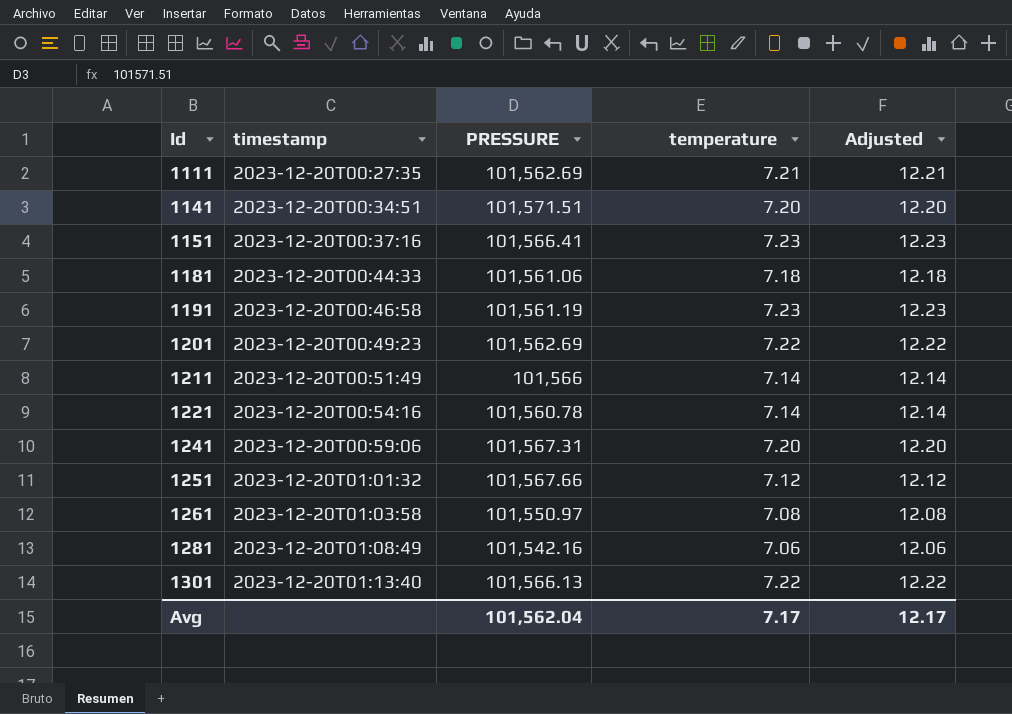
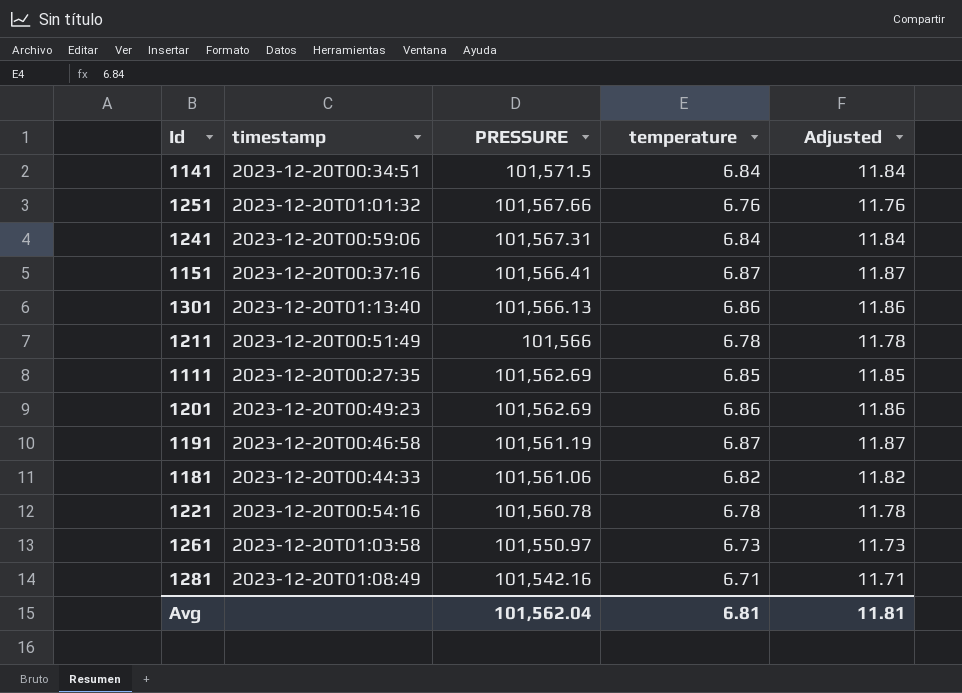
row order: Id ascending -> PRESSURE descending
1141 | PRESSURE: 101,571.51 -> 101,571.5
1141 | temperature: 7.20 -> 6.84
1141 | Adjusted: 12.20 -> 11.84
1251 | temperature: 7.12 -> 6.76
1251 | Adjusted: 12.12 -> 11.76
1241 | temperature: 7.20 -> 6.84
1241 | Adjusted: 12.20 -> 11.84
1151 | temperature: 7.23 -> 6.87
1151 | Adjusted: 12.23 -> 11.87
1301 | temperature: 7.22 -> 6.86
1301 | Adjusted: 12.22 -> 11.86
1211 | temperature: 7.14 -> 6.78
1211 | Adjusted: 12.14 -> 11.78
1111 | temperature: 7.21 -> 6.85
1111 | Adjusted: 12.21 -> 11.85
1201 | temperature: 7.22 -> 6.86
1201 | Adjusted: 12.22 -> 11.86
1191 | temperature: 7.23 -> 6.87
1191 | Adjusted: 12.23 -> 11.87
1181 | temperature: 7.18 -> 6.82
1181 | Adjusted: 12.18 -> 11.82
1221 | temperature: 7.14 -> 6.78
1221 | Adjusted: 12.14 -> 11.78
1261 | temperature: 7.08 -> 6.73
1261 | Adjusted: 12.08 -> 11.73
1281 | temperature: 7.06 -> 6.71
1281 | Adjusted: 12.06 -> 11.71
Avg | temperature: 7.17 -> 6.81
Avg | Adjusted: 12.17 -> 11.81

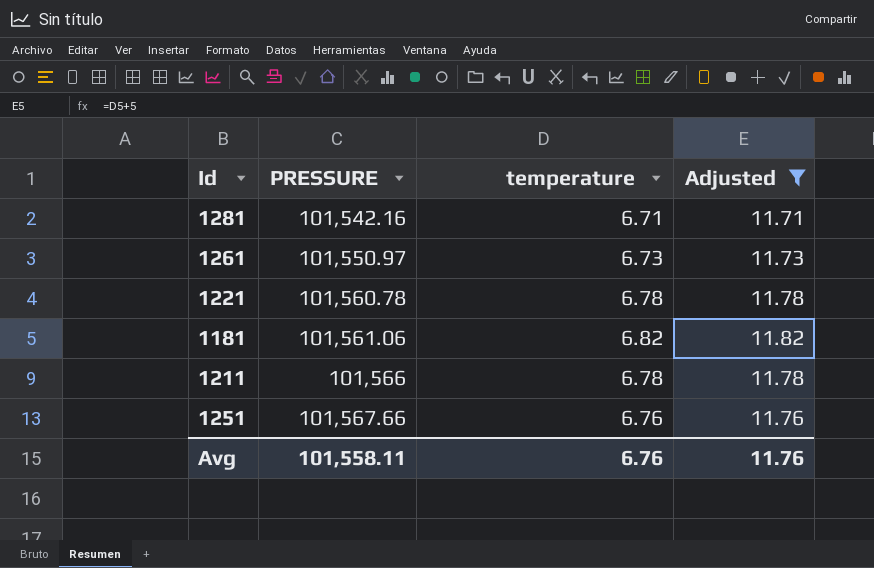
filter: none -> Adjusted <= 11.82
row order: PRESSURE descending -> PRESSURE ascending
column timestamp | position: 2 -> none
Avg | PRESSURE: 101,562.04 -> 101,558.11
Avg | temperature: 6.81 -> 6.76
Avg | Adjusted: 11.81 -> 11.76

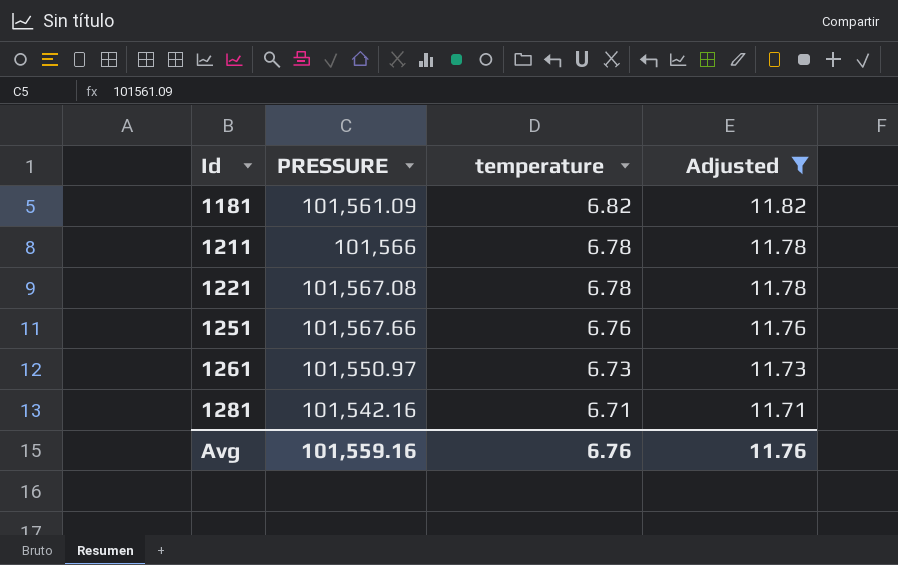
row order: PRESSURE ascending -> Id ascending
1181 | PRESSURE: 101,561.06 -> 101,561.09
1221 | PRESSURE: 101,560.78 -> 101,567.08
Avg | PRESSURE: 101,558.11 -> 101,559.16

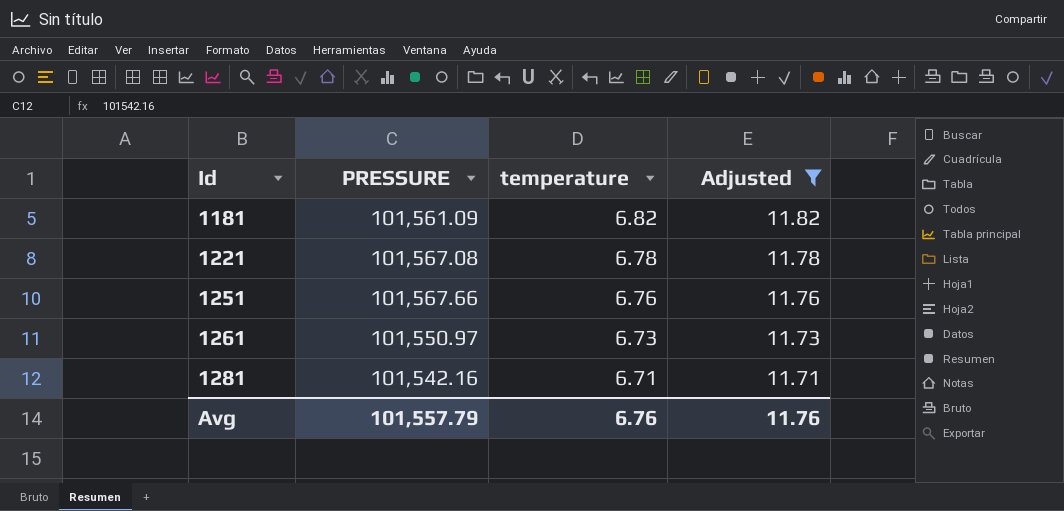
row 1211: 101,566 | 6.78 | 11.78 -> none
Avg | PRESSURE: 101,559.16 -> 101,557.79

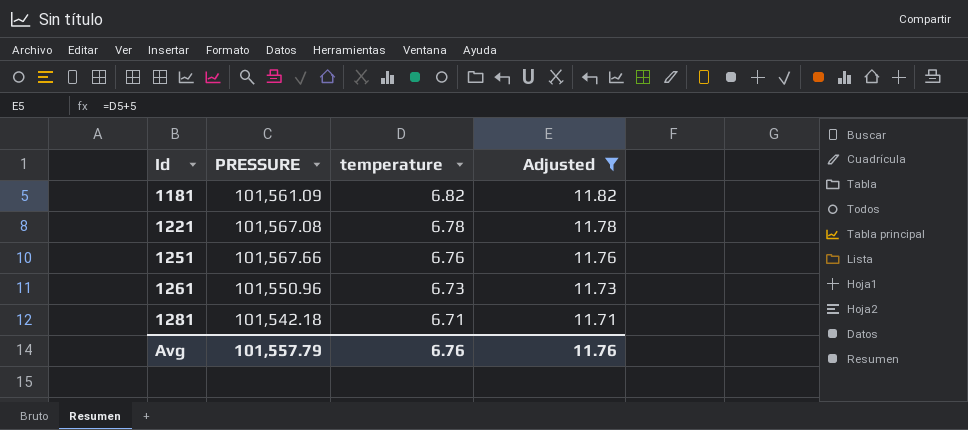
1261 | PRESSURE: 101,550.97 -> 101,550.96
1281 | PRESSURE: 101,542.16 -> 101,542.18

